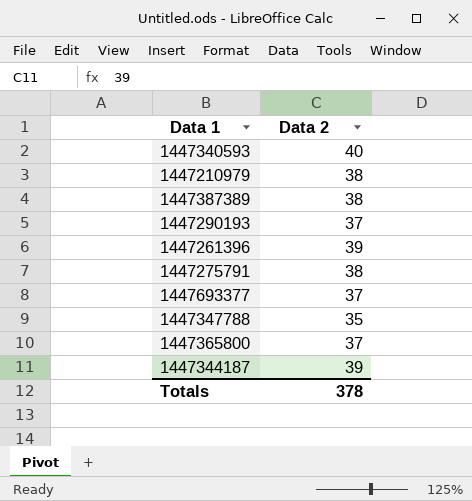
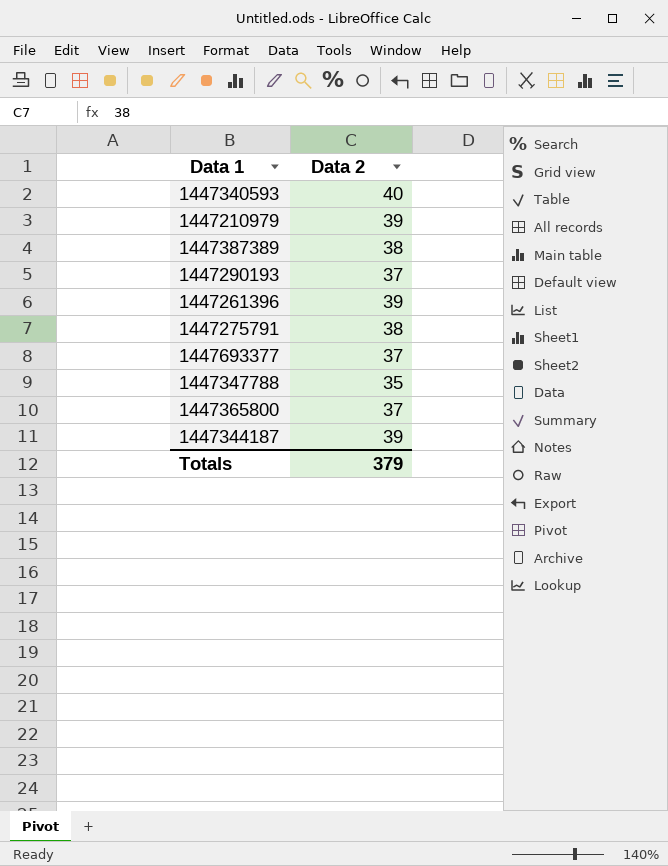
1447210979 | Data 2: 38 -> 39
Totals | Data 2: 378 -> 379

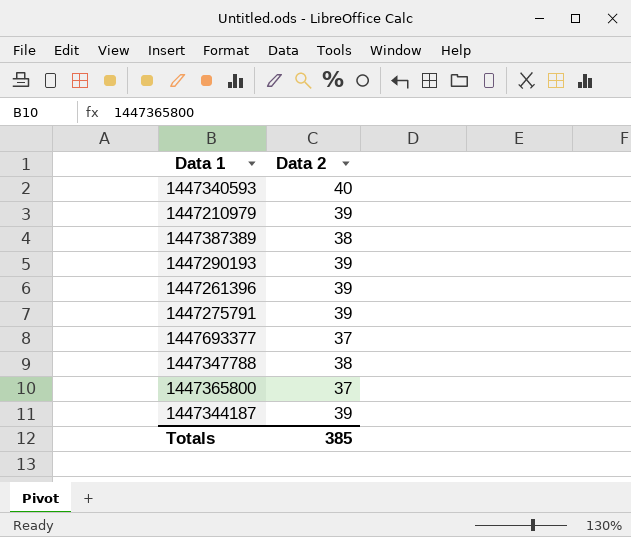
1447290193 | Data 2: 37 -> 39
1447275791 | Data 2: 38 -> 39
1447347788 | Data 2: 35 -> 38
Totals | Data 2: 379 -> 385

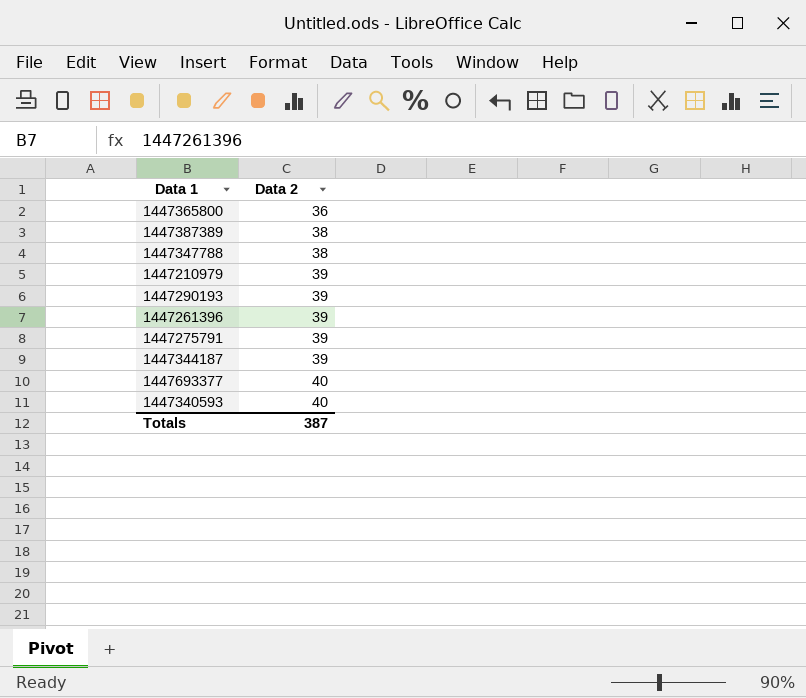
row order: none -> Data 2 ascending
1447365800 | Data 2: 37 -> 36
1447693377 | Data 2: 37 -> 40
Totals | Data 2: 385 -> 387

